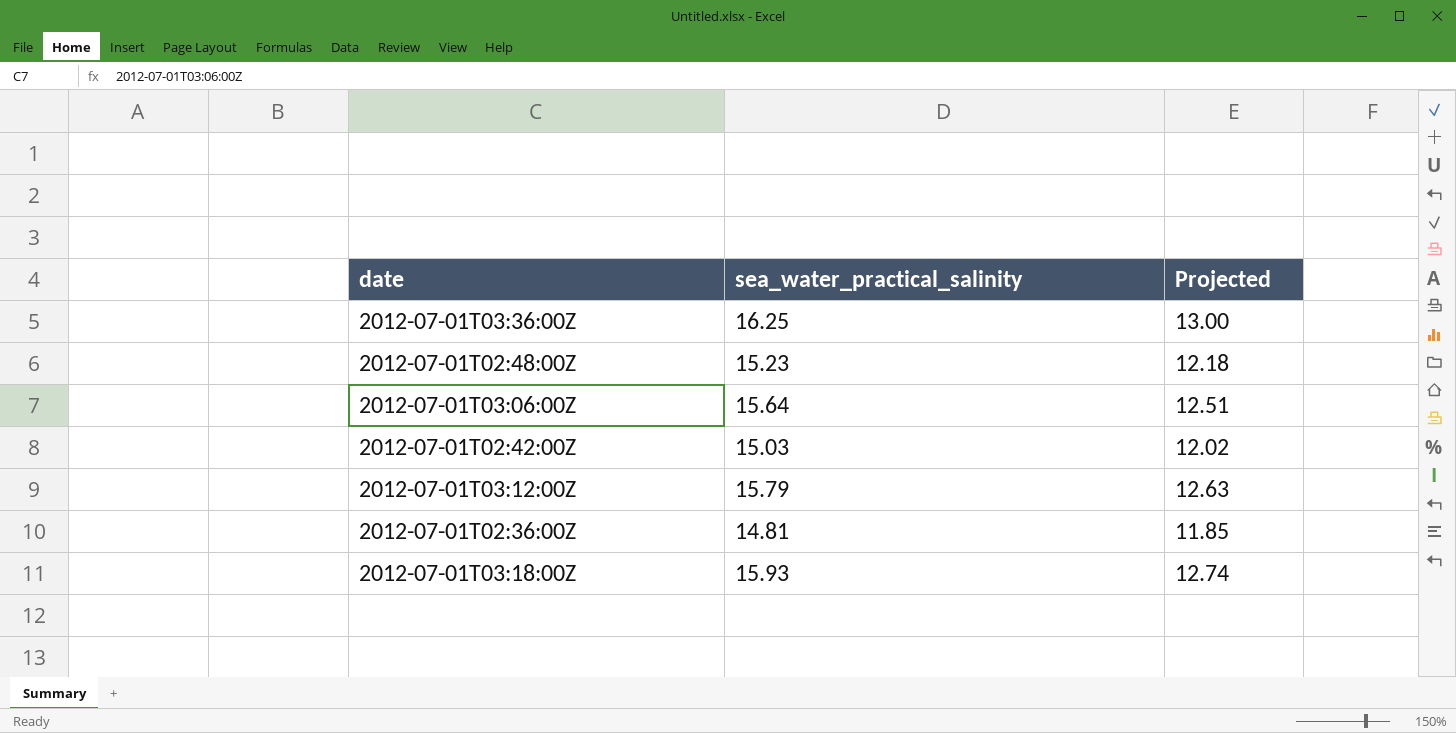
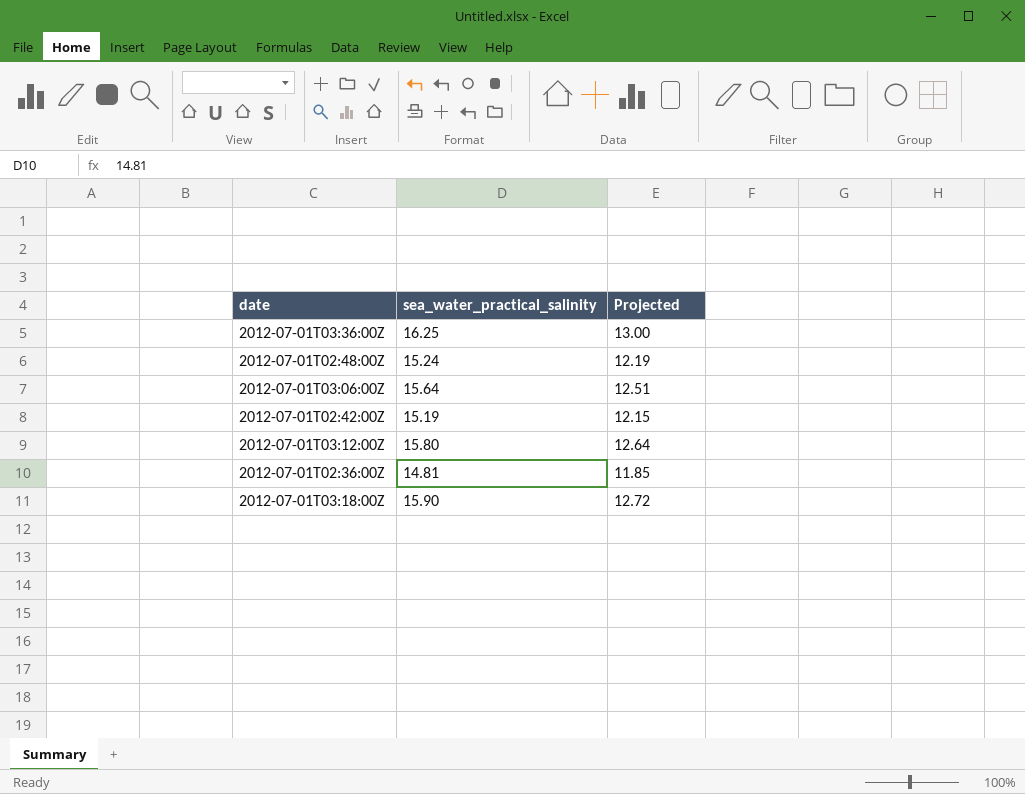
2012-07-01T02:48:00Z | sea_water_practical_salinity: 15.23 -> 15.24
2012-07-01T02:48:00Z | Projected: 12.18 -> 12.19
2012-07-01T02:42:00Z | sea_water_practical_salinity: 15.03 -> 15.19
2012-07-01T02:42:00Z | Projected: 12.02 -> 12.15
2012-07-01T03:12:00Z | sea_water_practical_salinity: 15.79 -> 15.80
2012-07-01T03:12:00Z | Projected: 12.63 -> 12.64
2012-07-01T03:18:00Z | sea_water_practical_salinity: 15.93 -> 15.90
2012-07-01T03:18:00Z | Projected: 12.74 -> 12.72

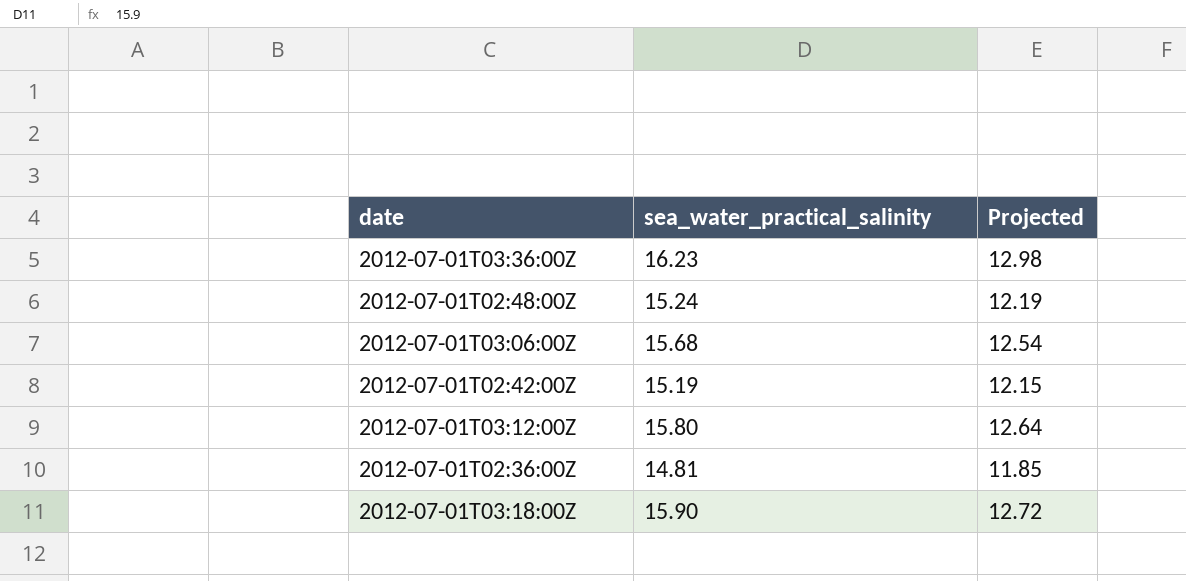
2012-07-01T03:36:00Z | sea_water_practical_salinity: 16.25 -> 16.23
2012-07-01T03:36:00Z | Projected: 13.00 -> 12.98
2012-07-01T03:06:00Z | sea_water_practical_salinity: 15.64 -> 15.68
2012-07-01T03:06:00Z | Projected: 12.51 -> 12.54

